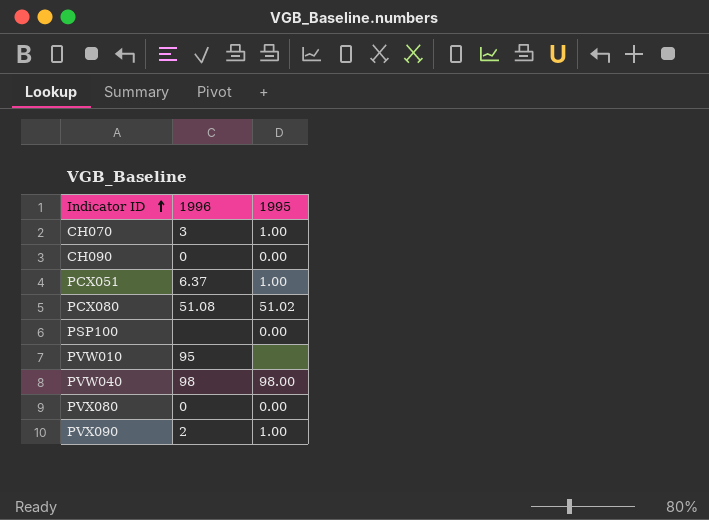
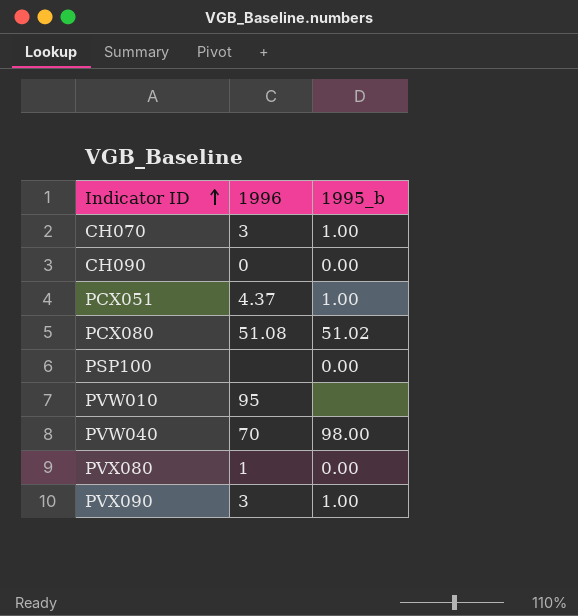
column name: 1995 -> 1995_b
PCX051 | 1996: 6.37 -> 4.37
PVW040 | 1996: 98 -> 70
PVX080 | 1996: 0 -> 1
PVX090 | 1996: 2 -> 3

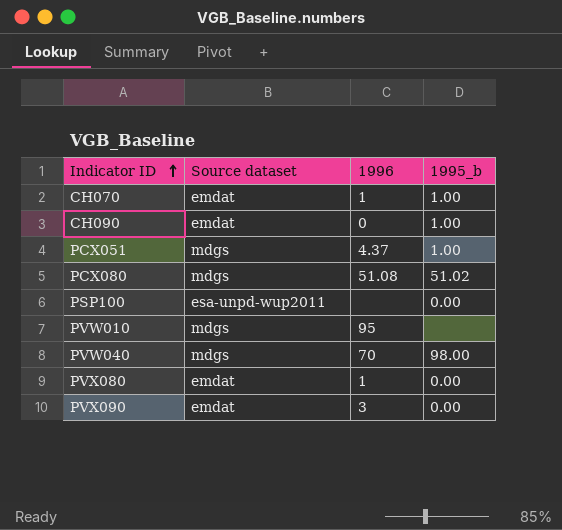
column Source dataset | position: none -> 2
CH070 | 1996: 3 -> 1
CH090 | 1995_b: 0.00 -> 1.00
PVX090 | 1995_b: 1.00 -> 0.00

